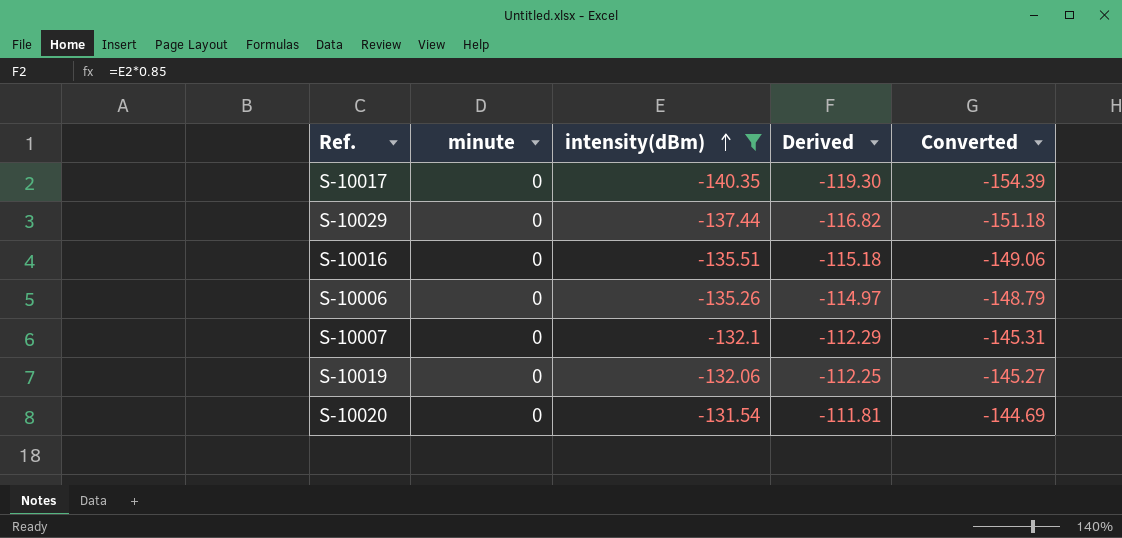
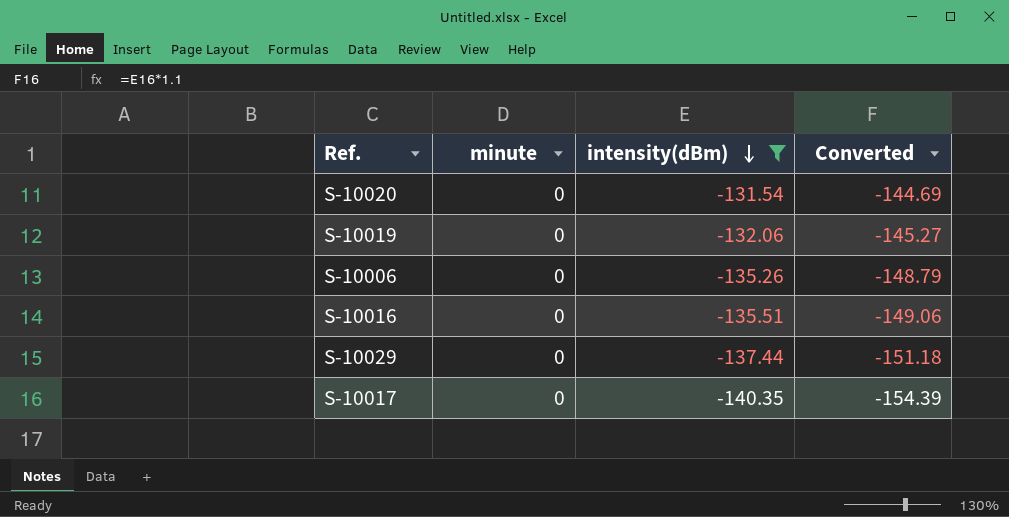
row order: intensity(dBm) ascending -> intensity(dBm) descending
column Derived | formula: [intensity(dBm)] * 0.85 -> none
row S-10007: 0 | -132.1 | -112.29 | -145.31 -> none

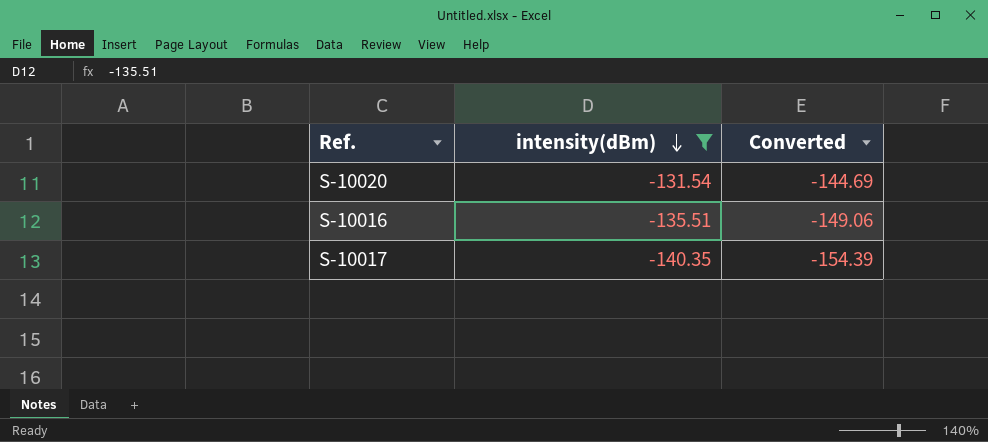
column minute | position: 2 -> none
row S-10019: 0 | -132.06 | -145.27 -> none
row S-10006: 0 | -135.26 | -148.79 -> none
row S-10029: 0 | -137.44 | -151.18 -> none

